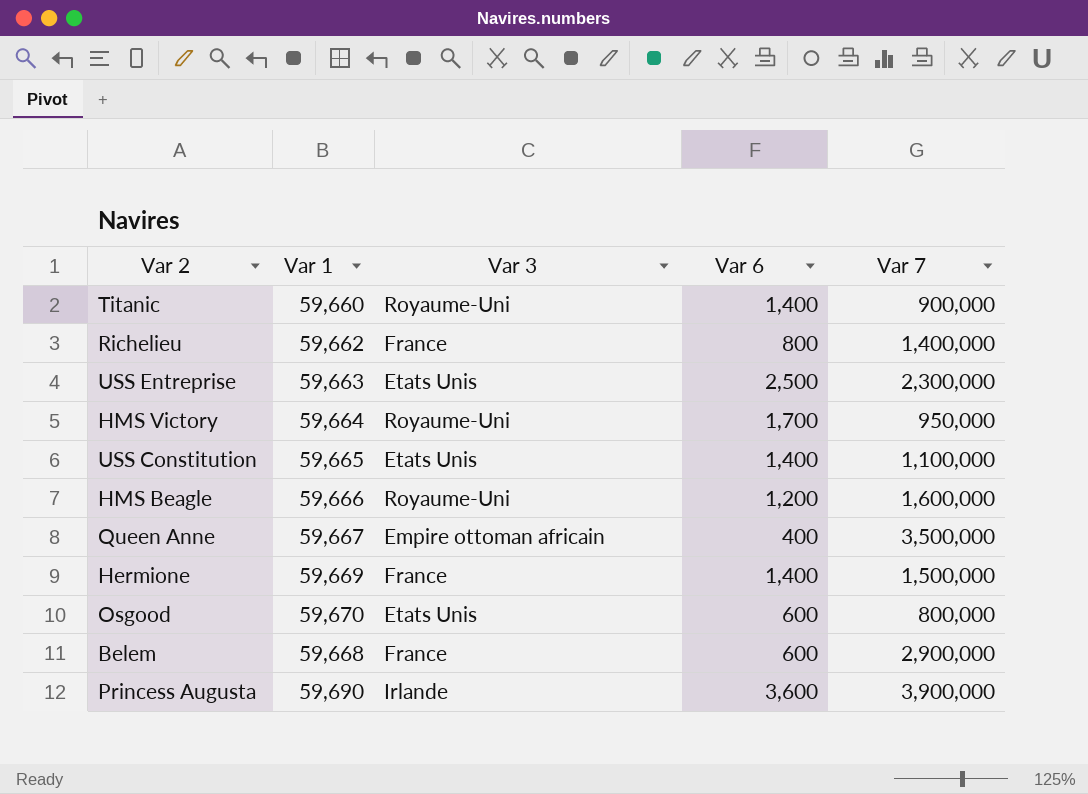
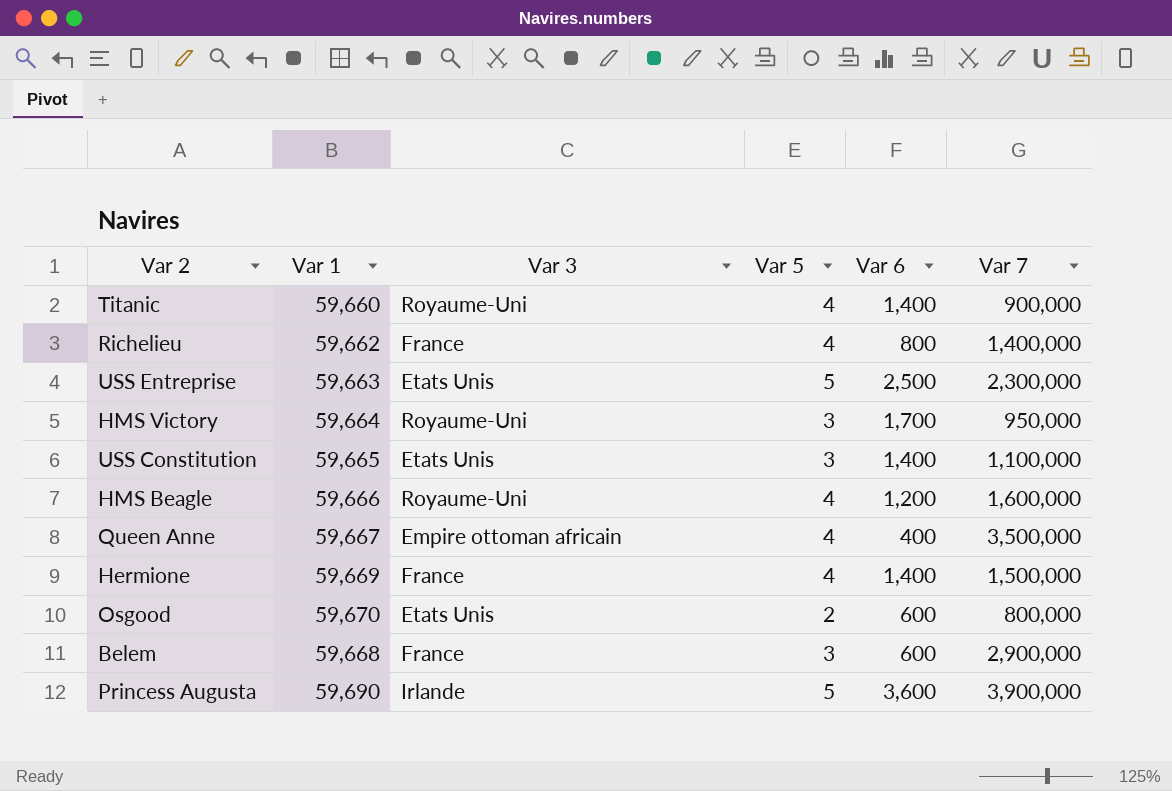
column Var 5 | position: none -> 4

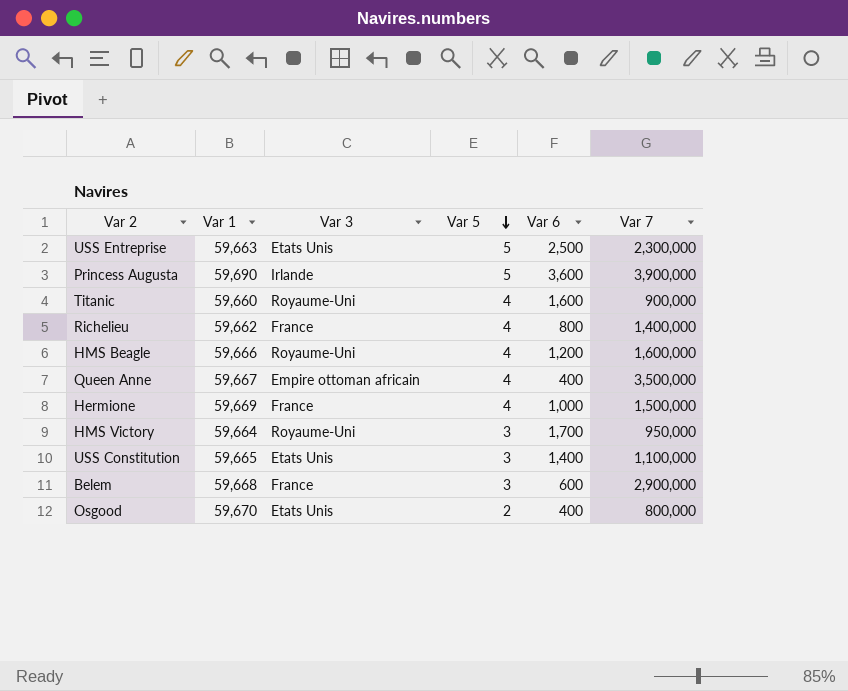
row order: none -> Var 5 descending
Titanic | Var 6: 1,400 -> 1,600
Hermione | Var 6: 1,400 -> 1,000
Osgood | Var 6: 600 -> 400

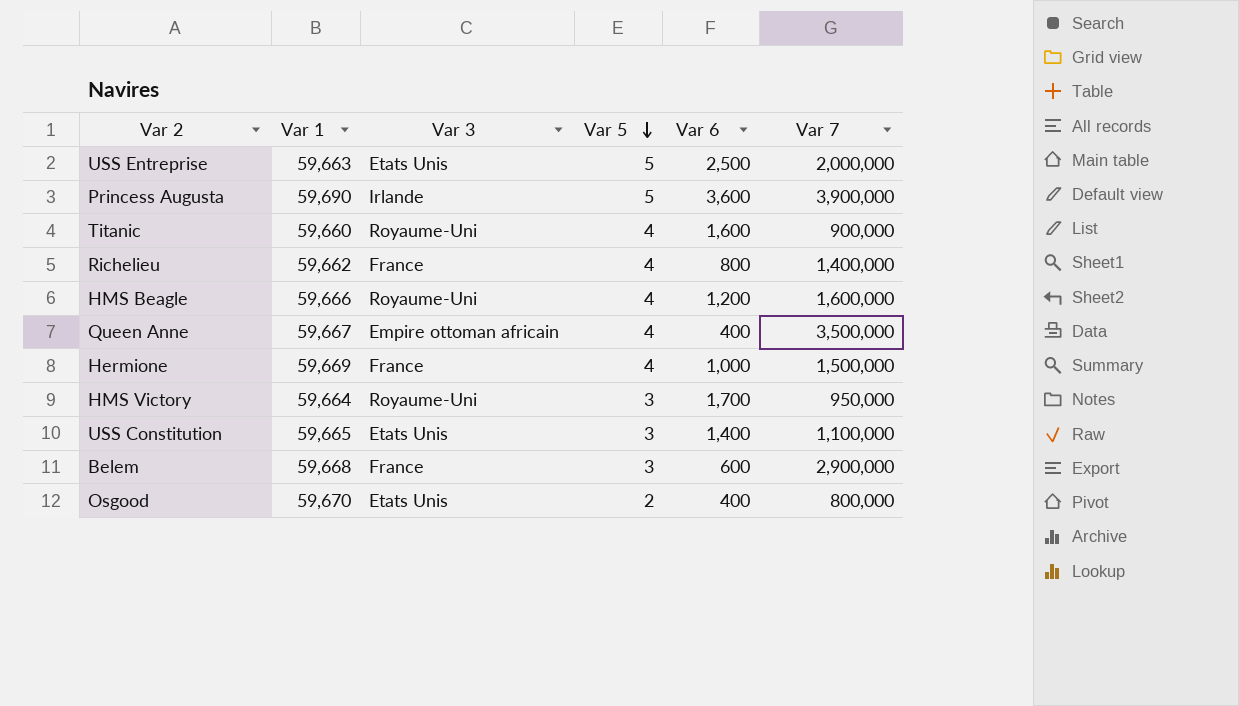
USS Entreprise | Var 7: 2,300,000 -> 2,000,000

